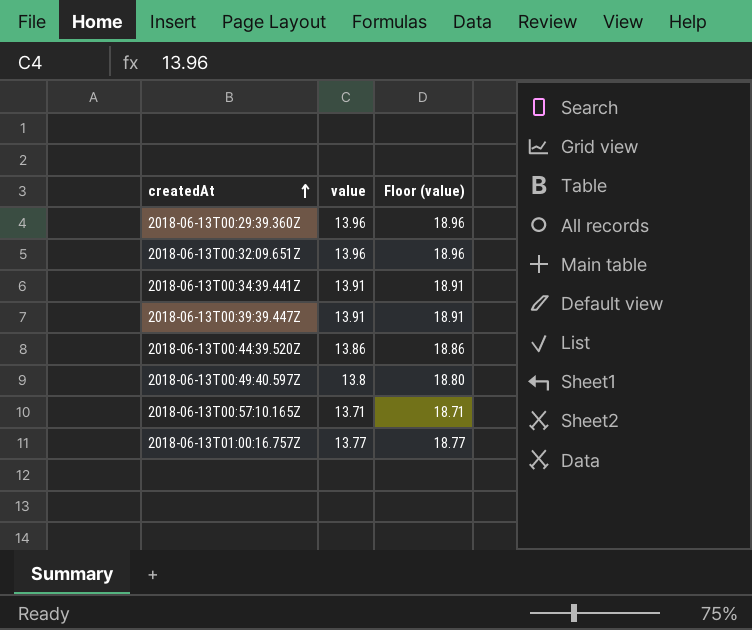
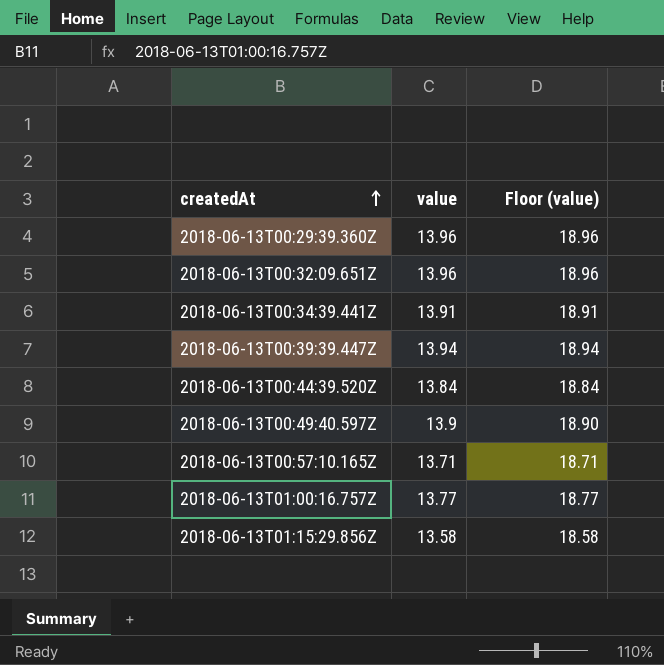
2018-06-13T00:39:39.447Z | value: 13.91 -> 13.94
2018-06-13T00:39:39.447Z | Floor (value): 18.91 -> 18.94
2018-06-13T00:44:39.520Z | value: 13.86 -> 13.84
2018-06-13T00:44:39.520Z | Floor (value): 18.86 -> 18.84
2018-06-13T00:49:40.597Z | value: 13.8 -> 13.9
2018-06-13T00:49:40.597Z | Floor (value): 18.80 -> 18.90
row 2018-06-13T01:15:29.856Z: none -> 13.58 | 18.58

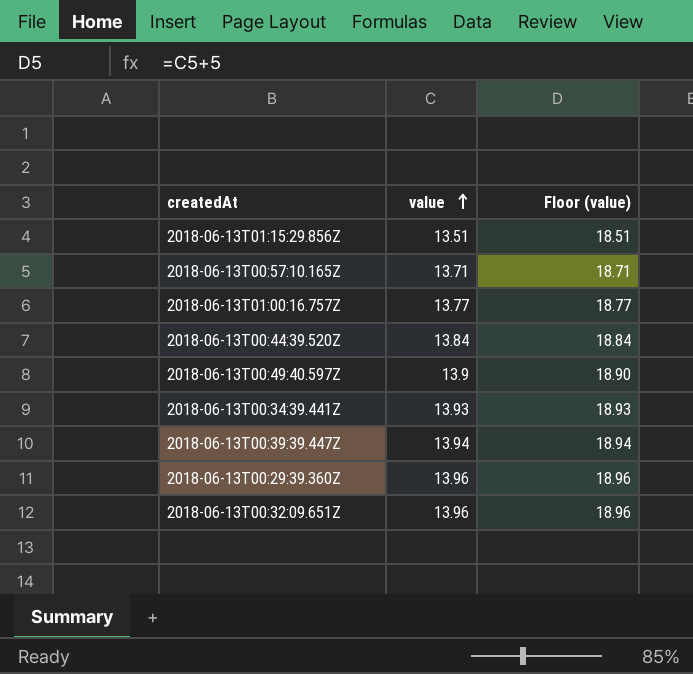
row order: createdAt ascending -> value ascending
2018-06-13T01:15:29.856Z | value: 13.58 -> 13.51
2018-06-13T01:15:29.856Z | Floor (value): 18.58 -> 18.51
2018-06-13T00:34:39.441Z | value: 13.91 -> 13.93
2018-06-13T00:34:39.441Z | Floor (value): 18.91 -> 18.93

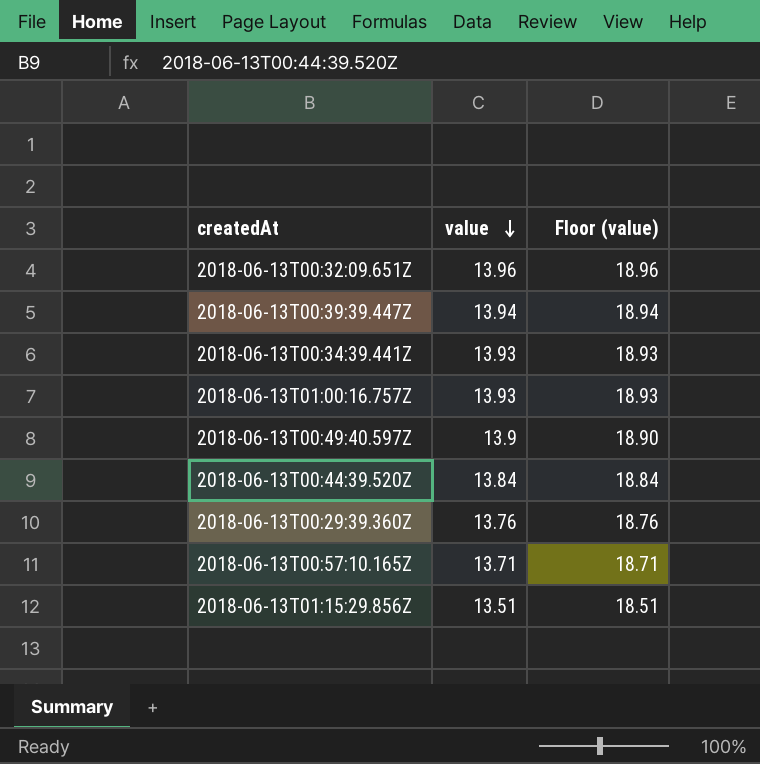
row order: value ascending -> value descending
2018-06-13T01:00:16.757Z | value: 13.77 -> 13.93
2018-06-13T01:00:16.757Z | Floor (value): 18.77 -> 18.93
2018-06-13T00:29:39.360Z | value: 13.96 -> 13.76
2018-06-13T00:29:39.360Z | Floor (value): 18.96 -> 18.76

